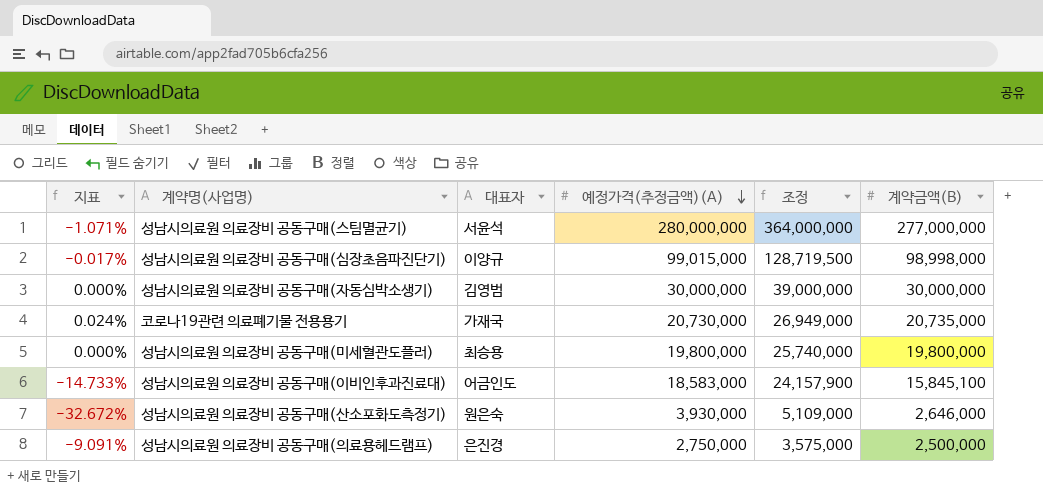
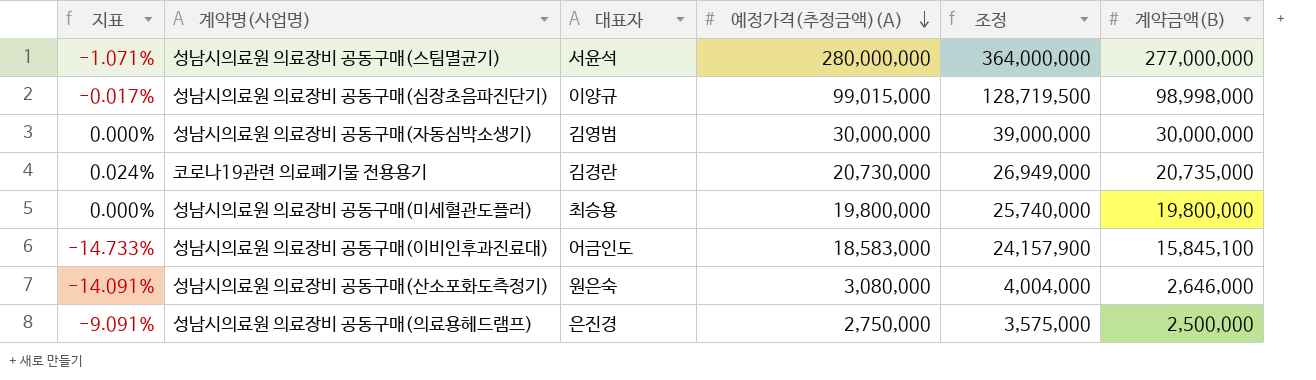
코로나19관련 의료폐기물 전용용기 | 대표자: 가재국 -> 김경란
성남시의료원 의료장비 공동구매(산소포화도측정기) | 지표: -32.672% -> -14.091%
성남시의료원 의료장비 공동구매(산소포화도측정기) | 예정가격(추정금액)(A): 3,930,000 -> 3,080,000
성남시의료원 의료장비 공동구매(산소포화도측정기) | 조정: 5,109,000 -> 4,004,000

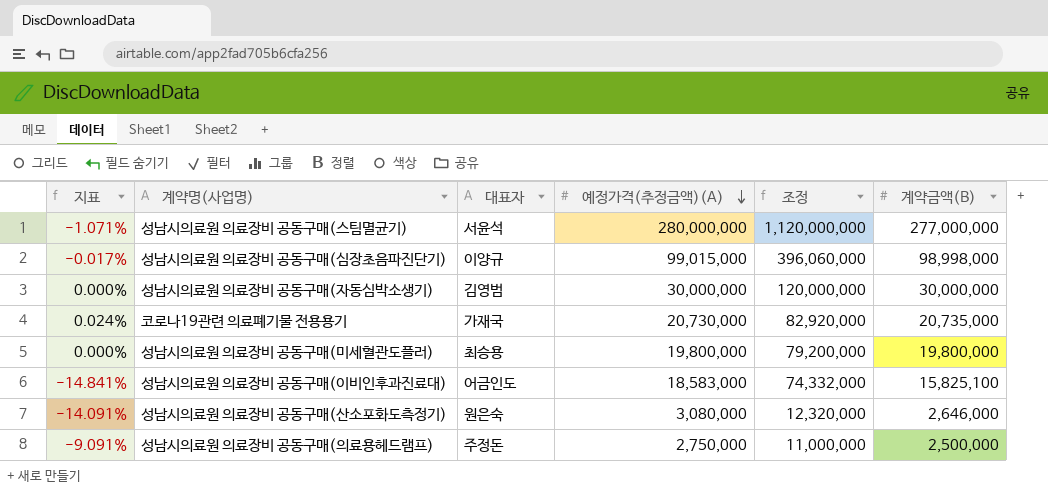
column 조정 | formula: [예정가격(추정금액)(A)] * 1.3 -> [예정가격(추정금액)(A)] * 4
코로나19관련 의료폐기물 전용용기 | 대표자: 김경란 -> 가재국
성남시의료원 의료장비 공동구매(이비인후과진료대) | 지표: -14.733% -> -14.841%
성남시의료원 의료장비 공동구매(이비인후과진료대) | 계약금액(B): 15,845,100 -> 15,825,100
성남시의료원 의료장비 공동구매(의료용헤드램프) | 대표자: 은진경 -> 주정돈

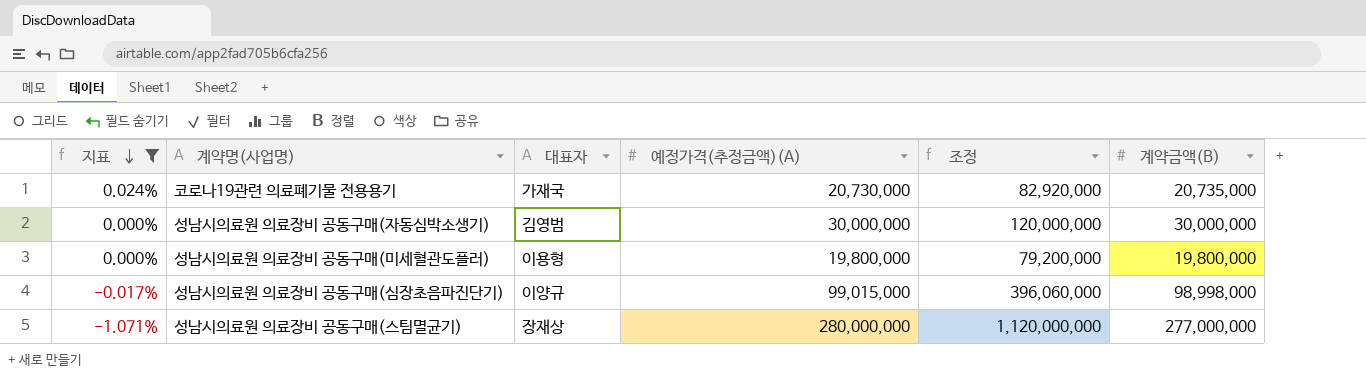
filter: none -> 지표 >= -1.071%
row order: 예정가격(추정금액)(A) descending -> 지표 descending
성남시의료원 의료장비 공동구매(미세혈관도플러) | 대표자: 최승용 -> 이용형
성남시의료원 의료장비 공동구매(스팀멸균기) | 대표자: 서윤석 -> 장재상

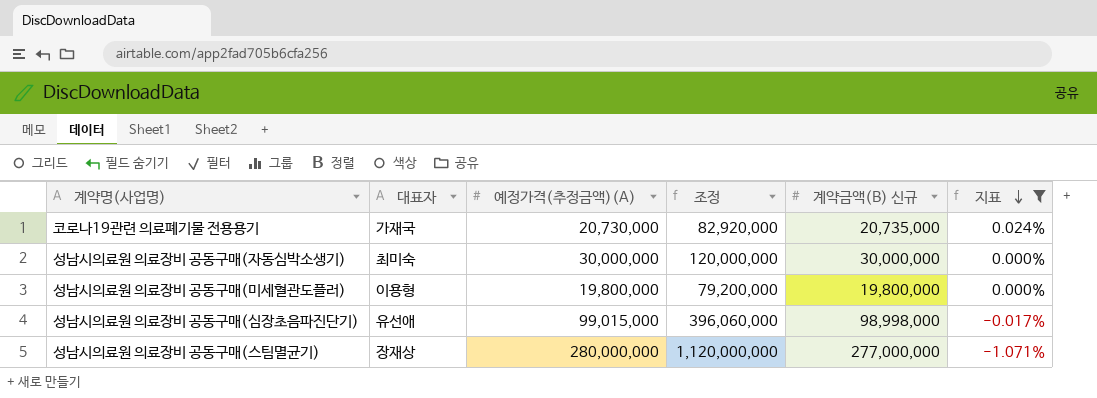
column name: 계약금액(B) -> 계약금액(B) 신규
column 지표 | position: 1 -> 6
성남시의료원 의료장비 공동구매(자동심박소생기) | 대표자: 김영범 -> 최미숙
성남시의료원 의료장비 공동구매(심장초음파진단기) | 대표자: 이양규 -> 유선애

